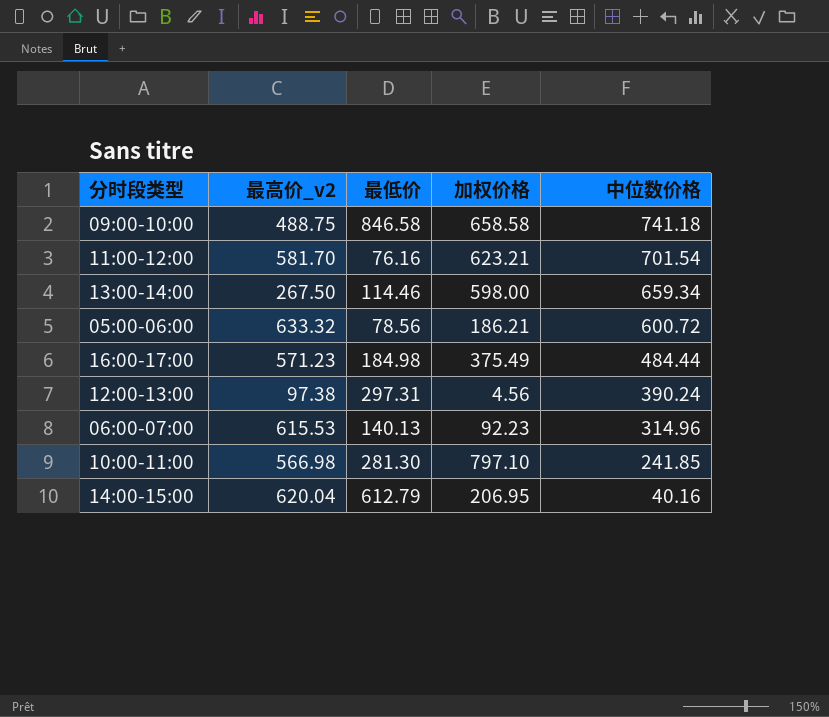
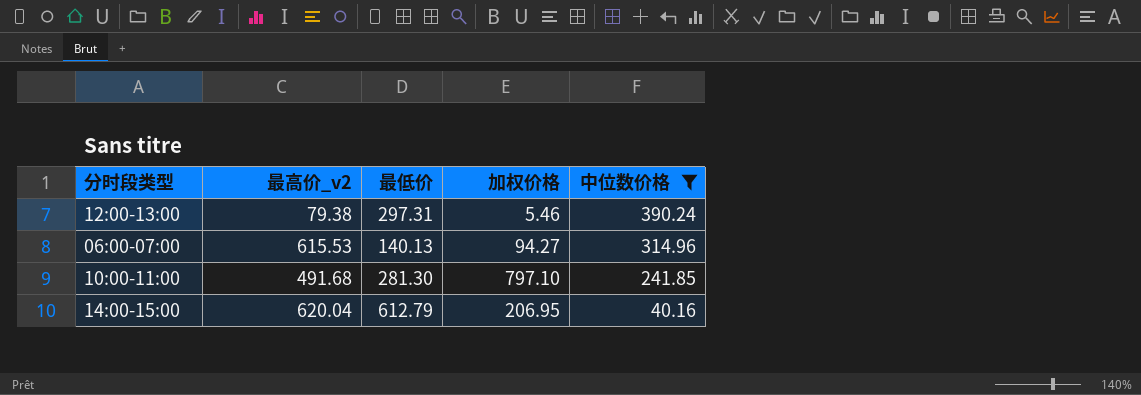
filter: none -> 中位数价格 <= 390.24
12:00-13:00 | 最高价_v2: 97.38 -> 79.38
12:00-13:00 | 加权价格: 4.56 -> 5.46
06:00-07:00 | 加权价格: 92.23 -> 94.27
10:00-11:00 | 最高价_v2: 566.98 -> 491.68

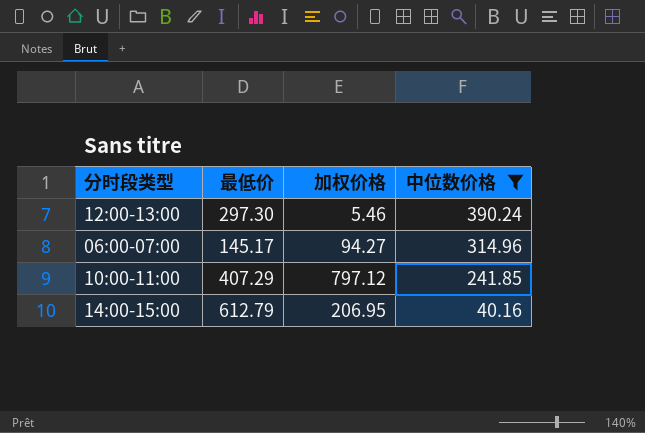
column 最高价_v2 | position: 2 -> none
12:00-13:00 | 最低价: 297.31 -> 297.30
06:00-07:00 | 最低价: 140.13 -> 145.17
10:00-11:00 | 最低价: 281.30 -> 407.29
10:00-11:00 | 加权价格: 797.10 -> 797.12

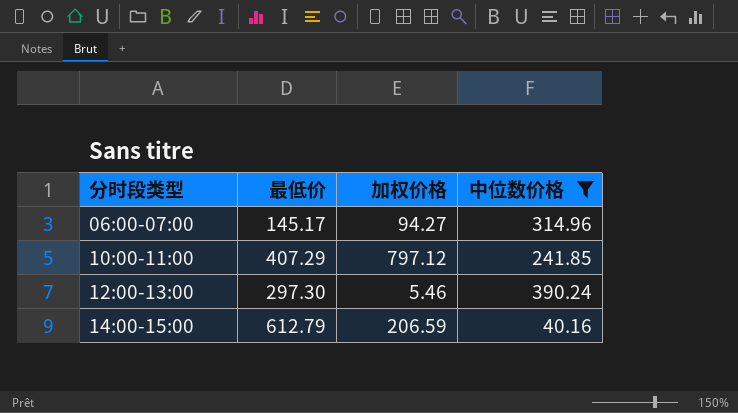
row order: 中位数价格 descending -> 分时段类型 ascending
14:00-15:00 | 加权价格: 206.95 -> 206.59

